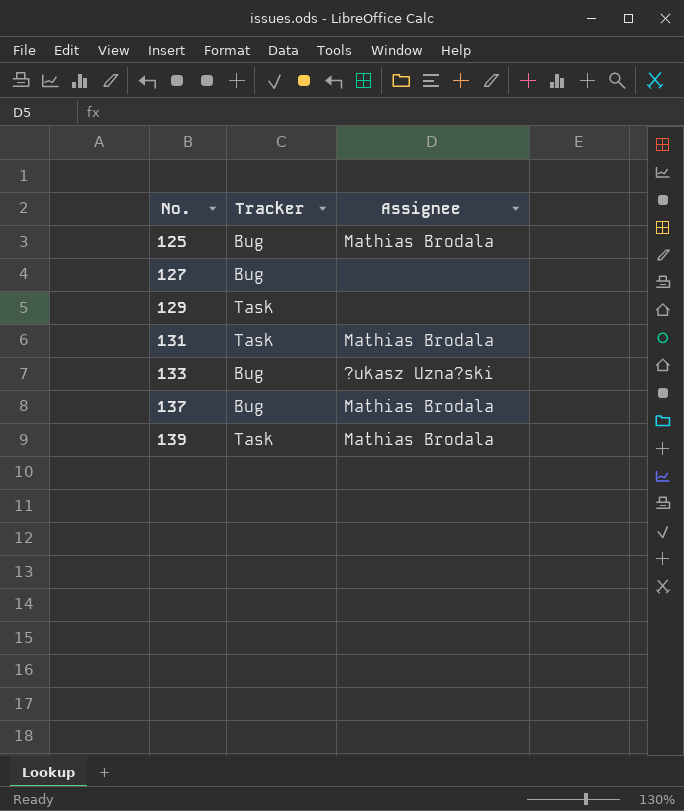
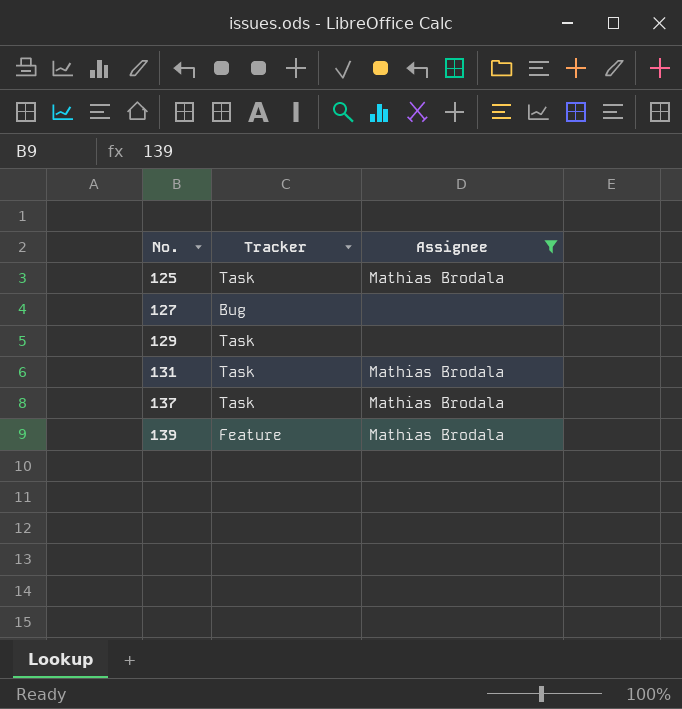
filter: none -> Assignee != ?ukasz Uzna?ski
125 | Tracker: Bug -> Task
137 | Tracker: Bug -> Task
139 | Tracker: Task -> Feature

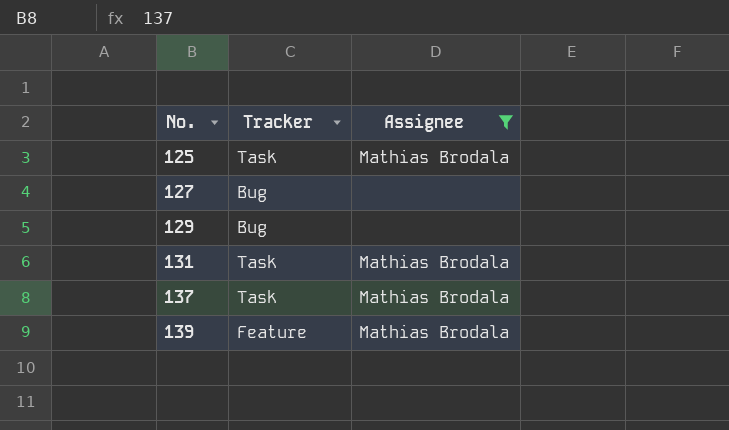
129 | Tracker: Task -> Bug

